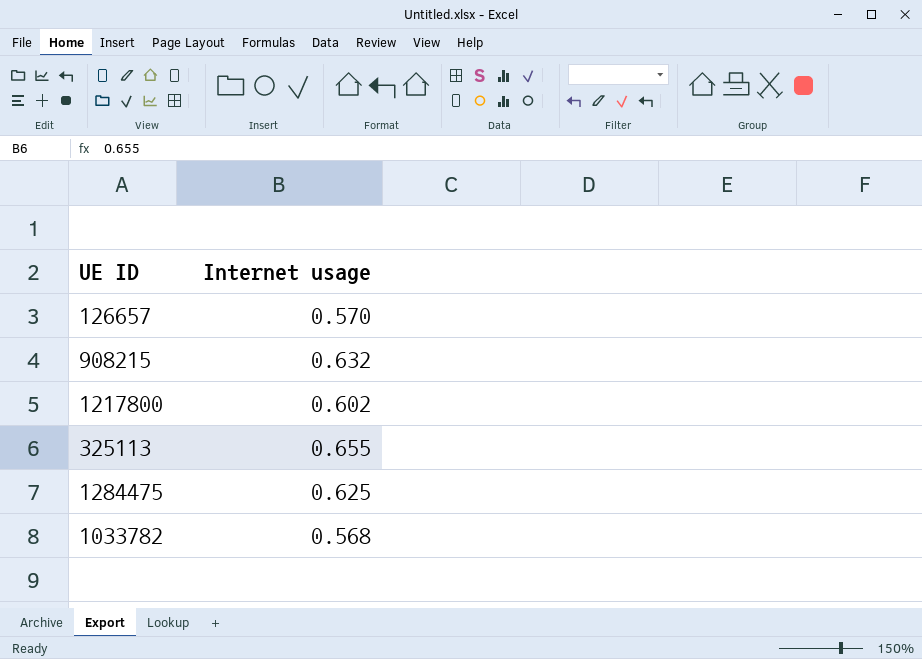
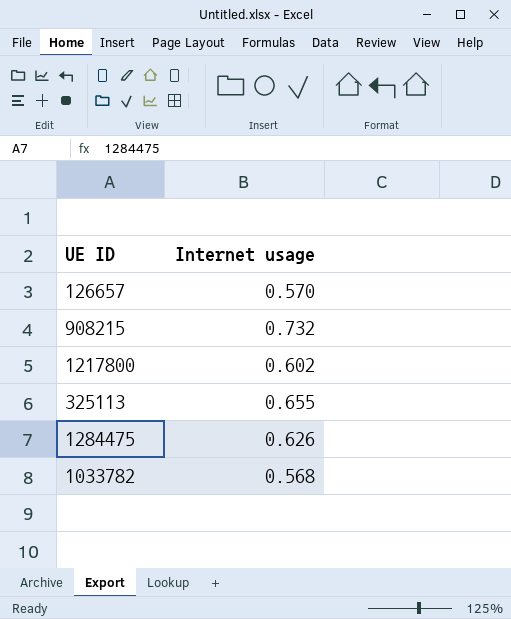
908215 | Internet usage: 0.632 -> 0.732
1284475 | Internet usage: 0.625 -> 0.626

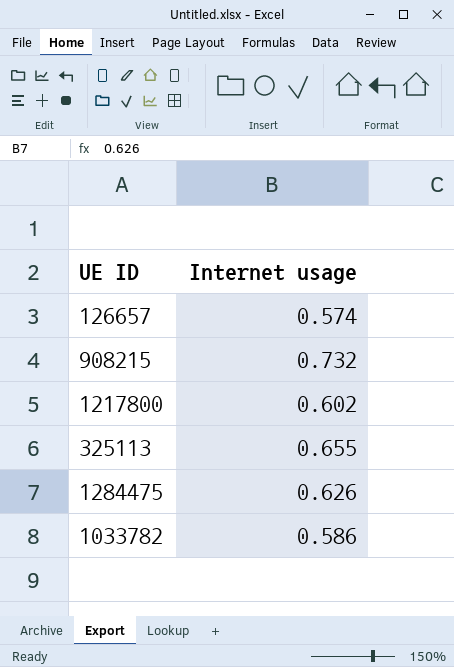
126657 | Internet usage: 0.570 -> 0.574
1033782 | Internet usage: 0.568 -> 0.586

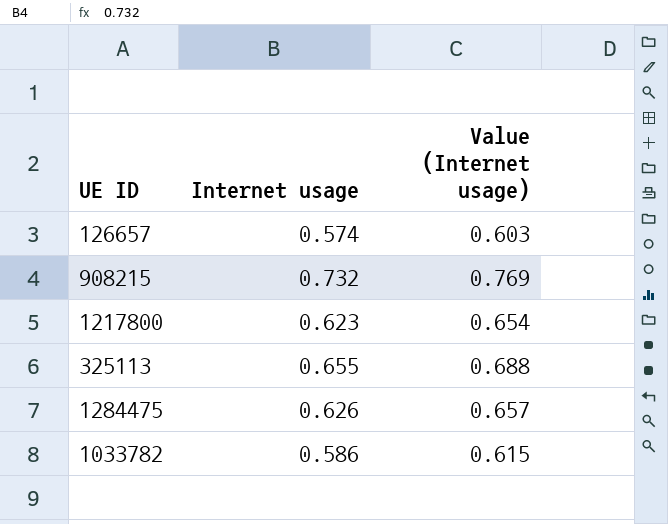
column Value (Internet usage) | formula: none -> [Internet usage] * 1.05
1217800 | Internet usage: 0.602 -> 0.623

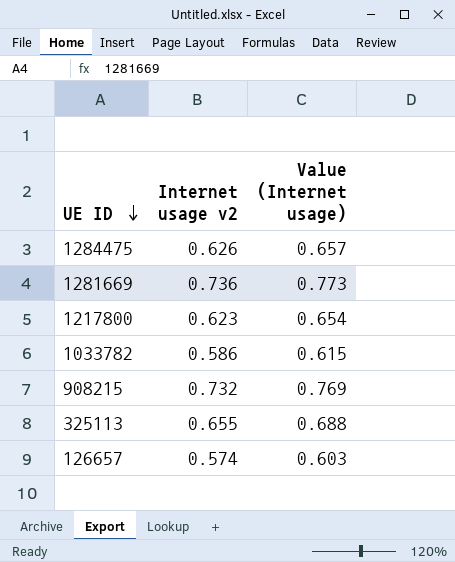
row order: none -> UE ID descending
column name: Internet usage -> Internet usage v2
row 1281669: none -> 0.736 | 0.773

